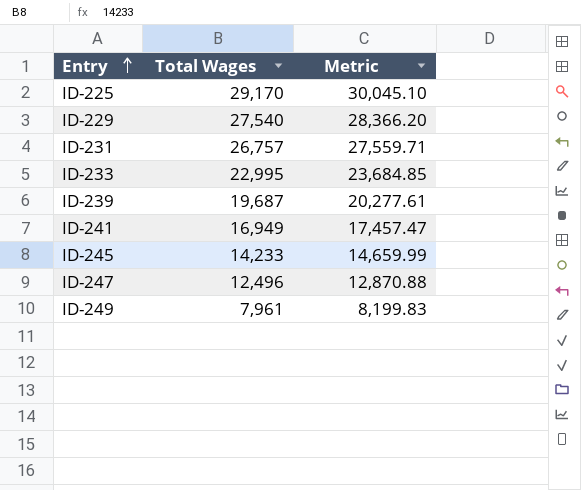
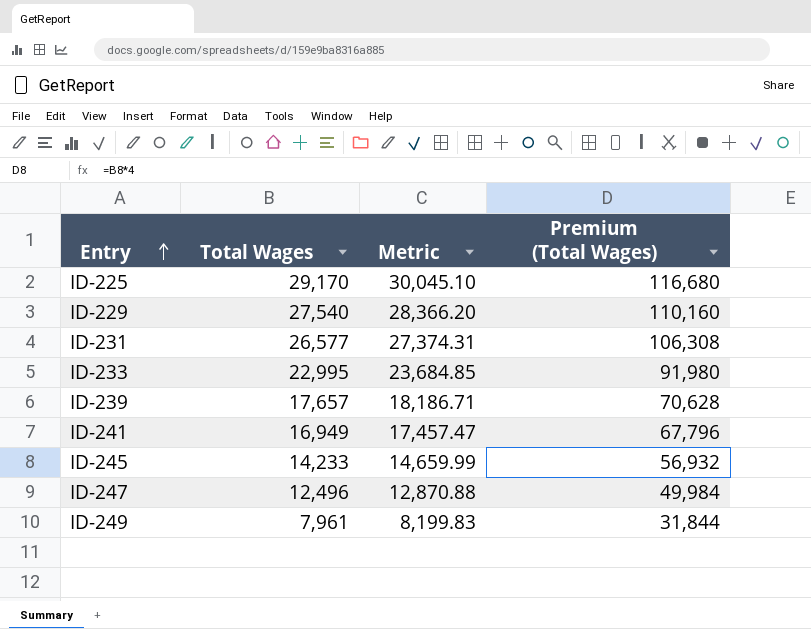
column Premium (Total Wages) | formula: none -> [Total Wages] * 4
ID-231 | Total Wages: 26,757 -> 26,577
ID-231 | Metric: 27,559.71 -> 27,374.31
ID-239 | Total Wages: 19,687 -> 17,657
ID-239 | Metric: 20,277.61 -> 18,186.71

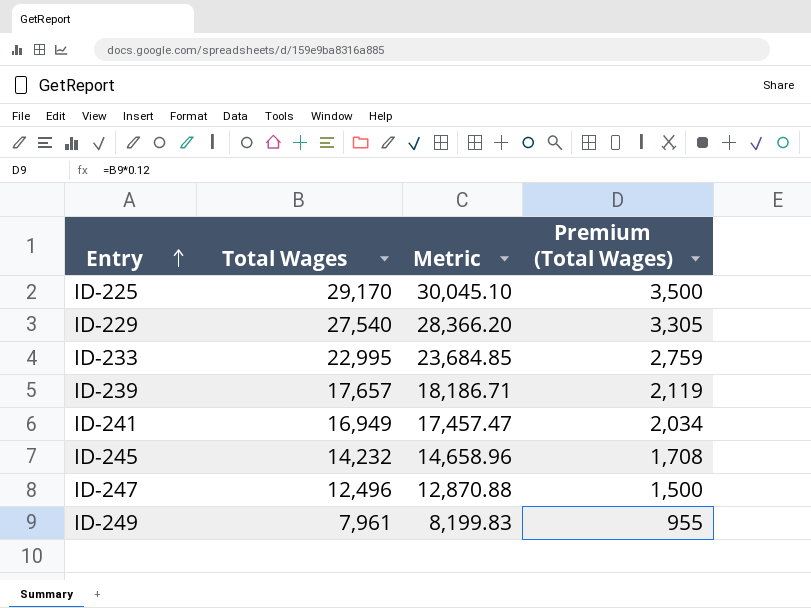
column Premium (Total Wages) | formula: [Total Wages] * 4 -> [Total Wages] * 0.12
row ID-231: 26,577 | 27,374.31 | 106,308 -> none
ID-245 | Total Wages: 14,233 -> 14,232
ID-245 | Metric: 14,659.99 -> 14,658.96

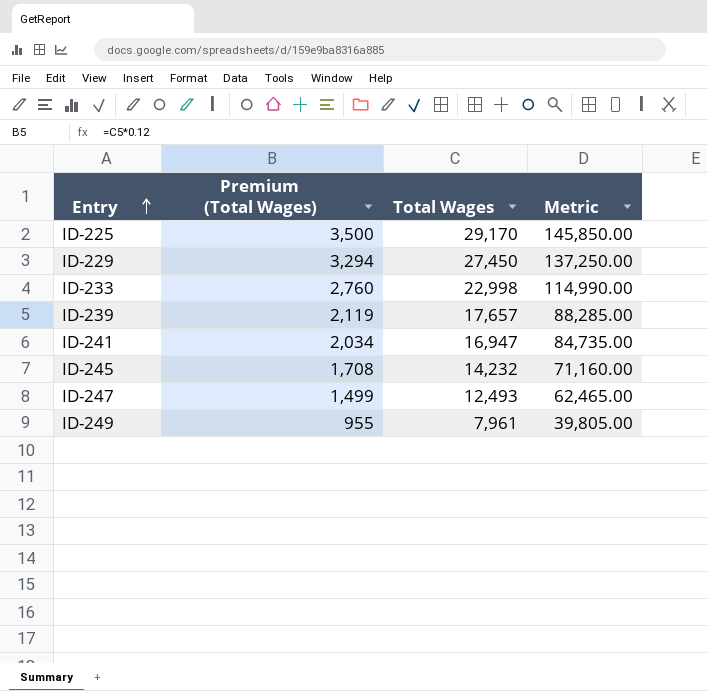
column Premium (Total Wages) | position: 4 -> 2
column Metric | formula: [Total Wages] * 1.03 -> [Total Wages] * 5
ID-229 | Premium (Total Wages): 3,305 -> 3,294
ID-229 | Total Wages: 27,540 -> 27,450
ID-233 | Premium (Total Wages): 2,759 -> 2,760
ID-233 | Total Wages: 22,995 -> 22,998
ID-241 | Total Wages: 16,949 -> 16,947
ID-247 | Premium (Total Wages): 1,500 -> 1,499
ID-247 | Total Wages: 12,496 -> 12,493

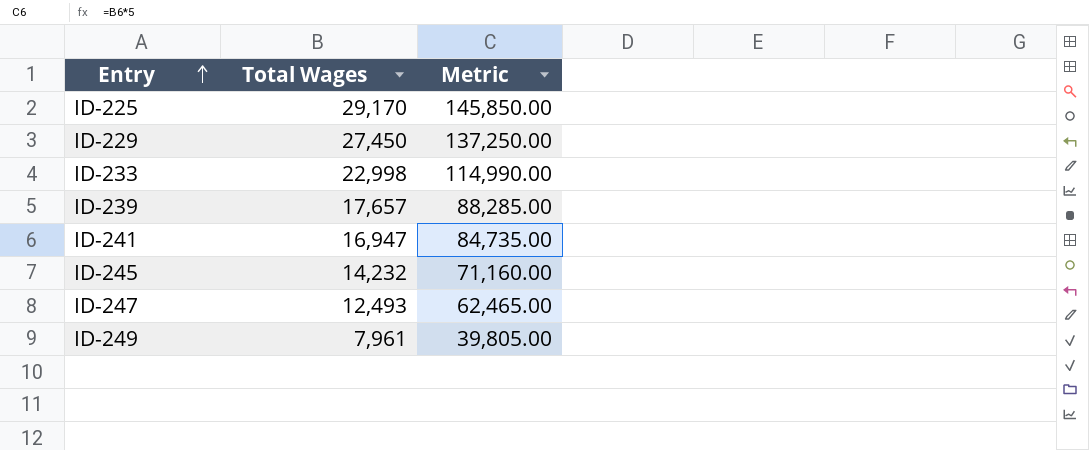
column Premium (Total Wages) | formula: [Total Wages] * 0.12 -> none

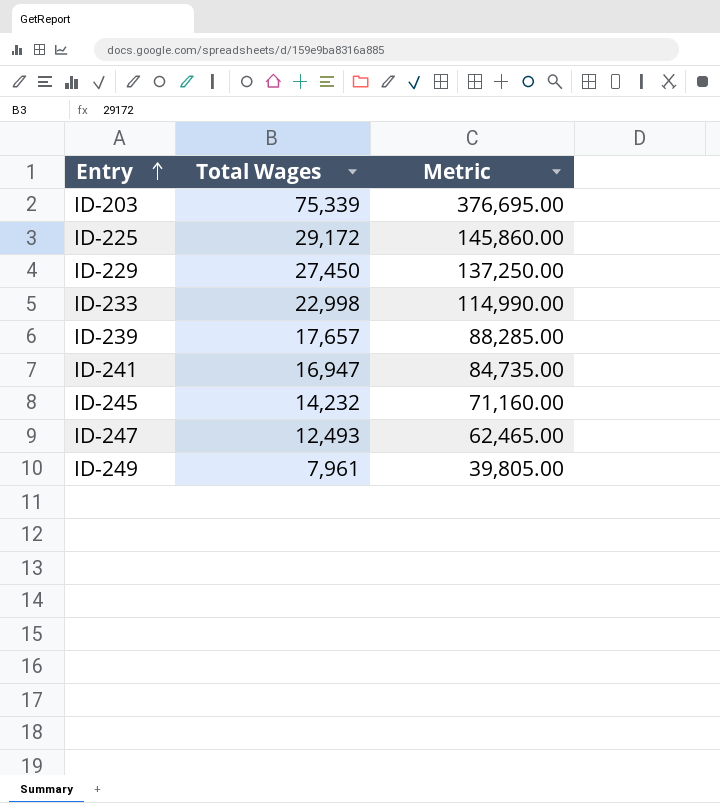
row ID-203: none -> 75,339 | 376,695.00
ID-225 | Total Wages: 29,170 -> 29,172
ID-225 | Metric: 145,850.00 -> 145,860.00

